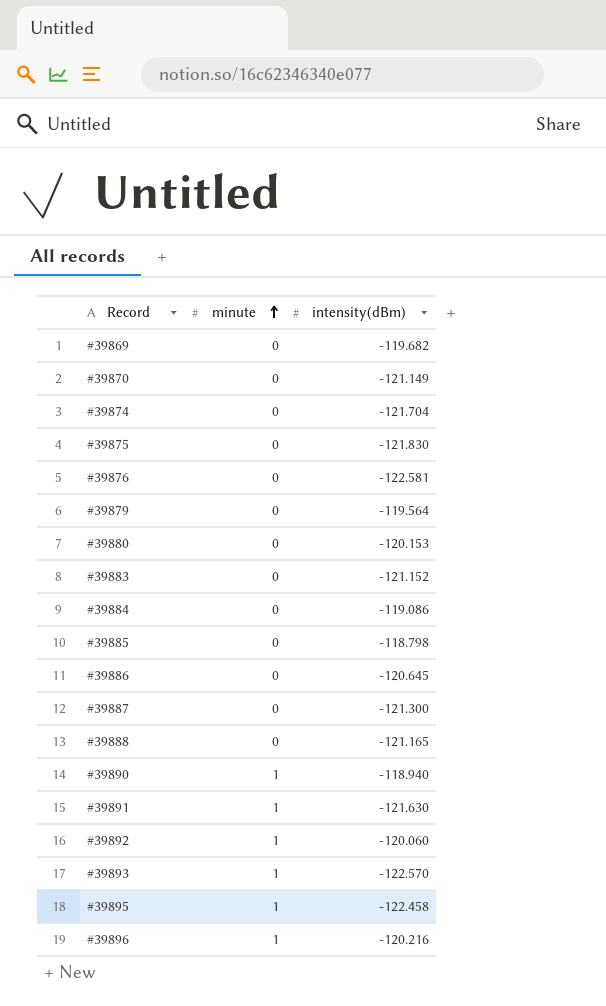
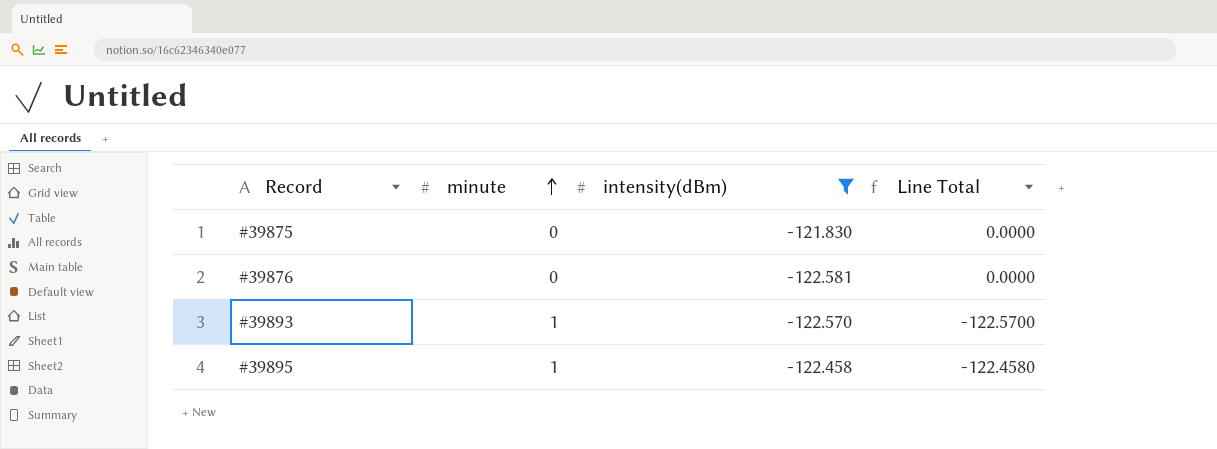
filter: none -> intensity(dBm) <= -121.830
column Line Total | formula: none -> [minute] * [intensity(dBm)]

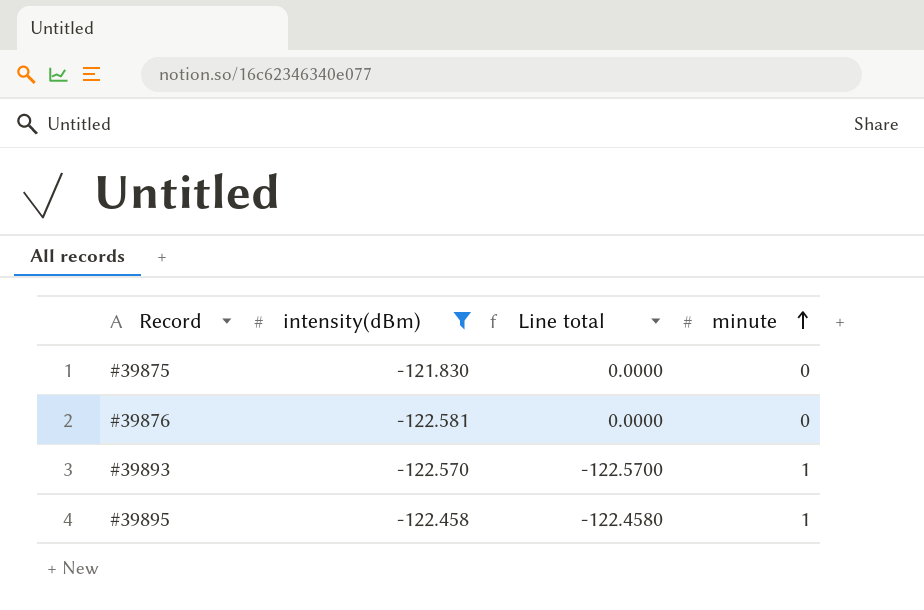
column name: Line Total -> Line total
column minute | position: 2 -> 4

